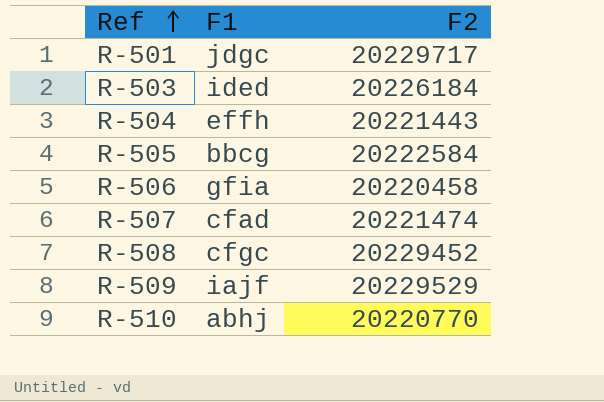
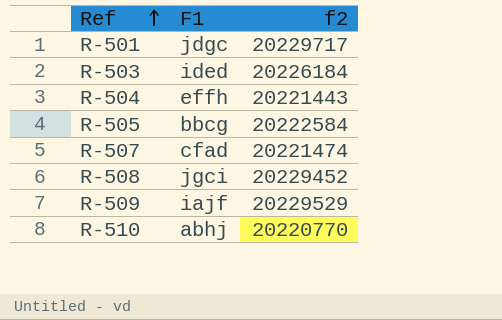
column name: F2 -> f2
row R-506: gfia | 20220458 -> none
R-508 | F1: cfgc -> jgci

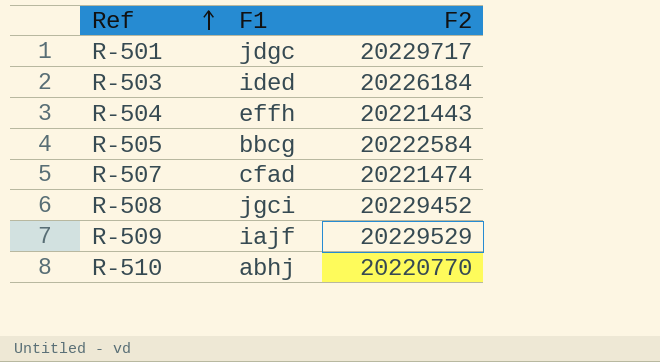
column name: f2 -> F2

